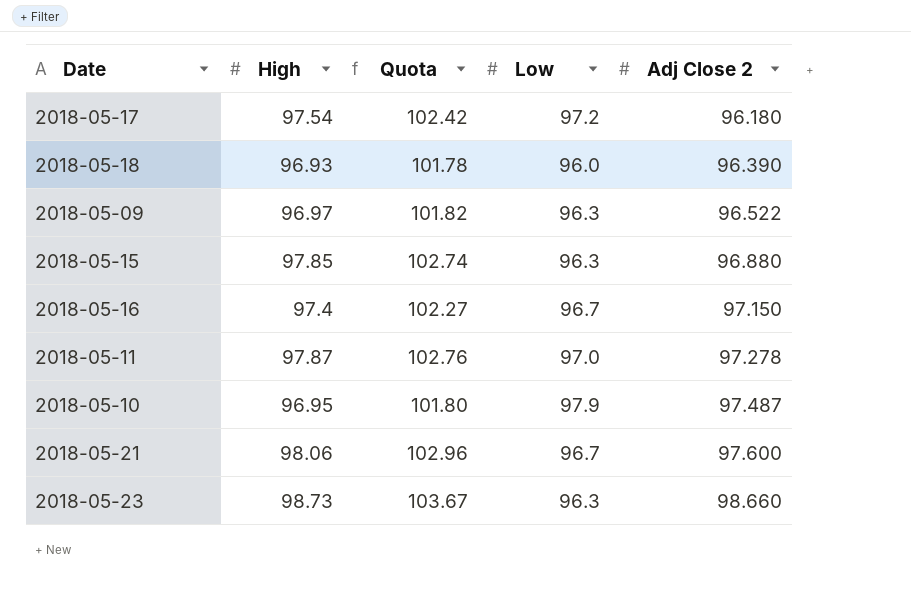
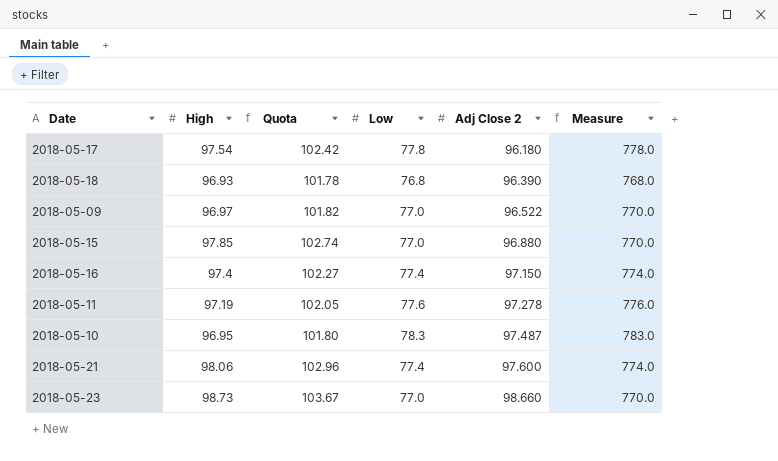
column Measure | formula: none -> [Low] * 10
2018-05-17 | Low: 97.2 -> 77.8
2018-05-18 | Low: 96.0 -> 76.8
2018-05-09 | Low: 96.3 -> 77.0
2018-05-15 | Low: 96.3 -> 77.0
2018-05-16 | Low: 96.7 -> 77.4
2018-05-11 | High: 97.87 -> 97.19
2018-05-11 | Quota: 102.76 -> 102.05
2018-05-11 | Low: 97.0 -> 77.6
2018-05-10 | Low: 97.9 -> 78.3
2018-05-21 | Low: 96.7 -> 77.4
2018-05-23 | Low: 96.3 -> 77.0

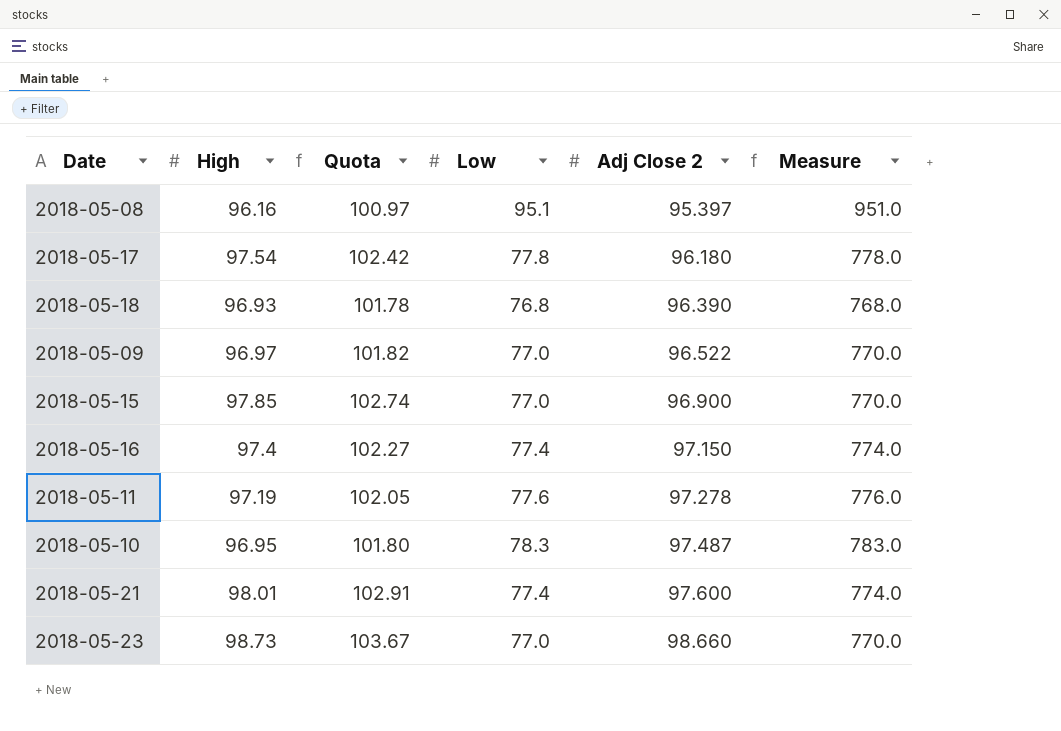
row 2018-05-08: none -> 96.16 | 100.97 | 95.1 | 95.397 | 951.0
2018-05-15 | Adj Close 2: 96.880 -> 96.900
2018-05-21 | High: 98.06 -> 98.01
2018-05-21 | Quota: 102.96 -> 102.91

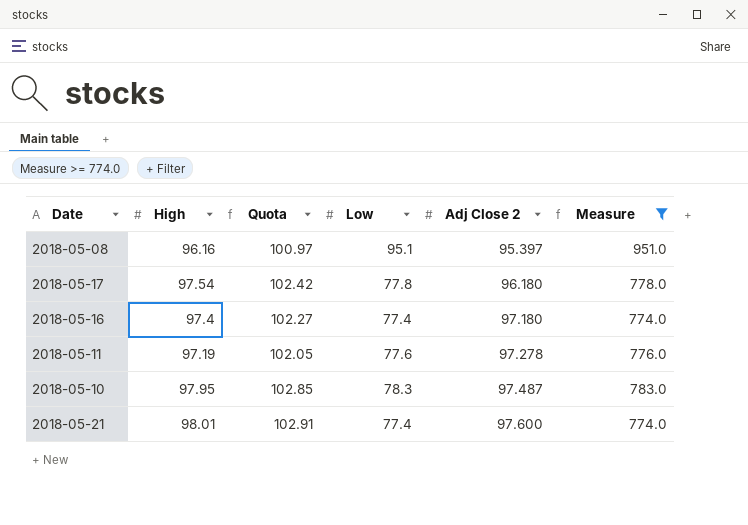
filter: none -> Measure >= 774.0
2018-05-16 | Adj Close 2: 97.150 -> 97.180
2018-05-10 | High: 96.95 -> 97.95
2018-05-10 | Quota: 101.80 -> 102.85

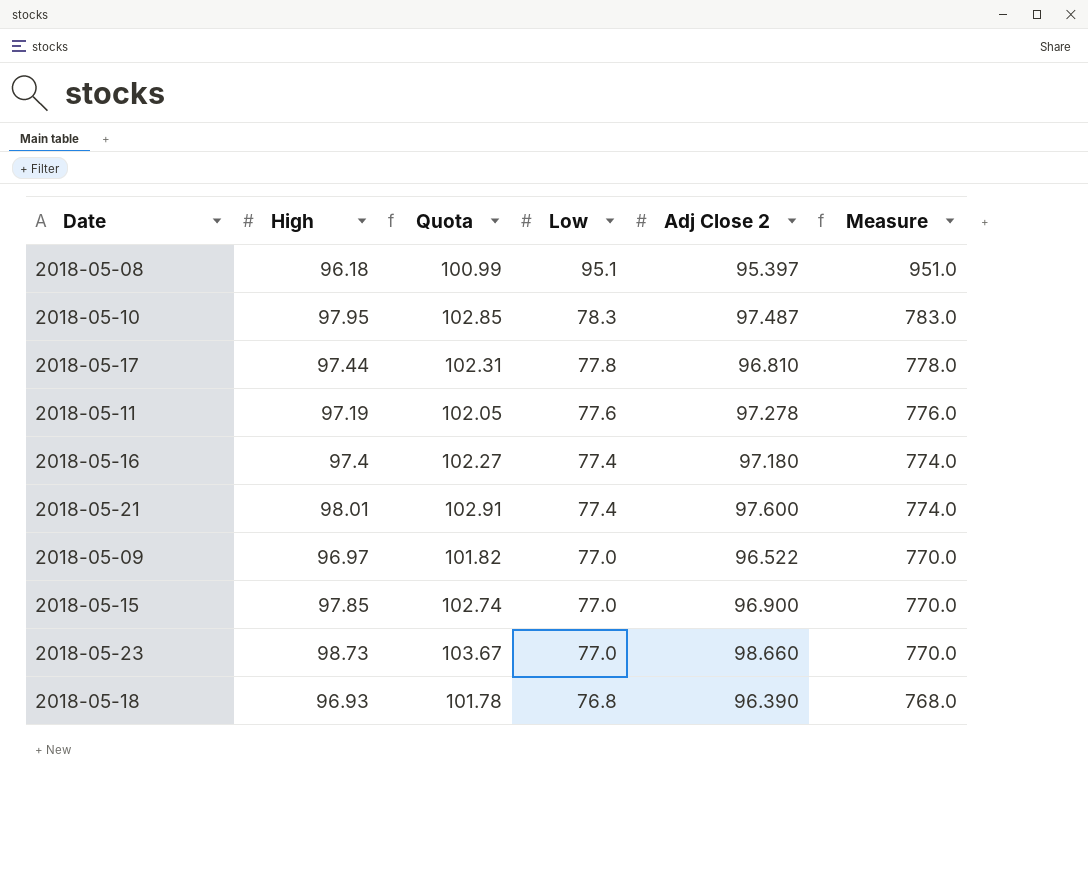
filter: Measure >= 774.0 -> none
row order: Adj Close 2 ascending -> Low descending
2018-05-08 | High: 96.16 -> 96.18
2018-05-08 | Quota: 100.97 -> 100.99
2018-05-17 | High: 97.54 -> 97.44
2018-05-17 | Quota: 102.42 -> 102.31
2018-05-17 | Adj Close 2: 96.180 -> 96.810

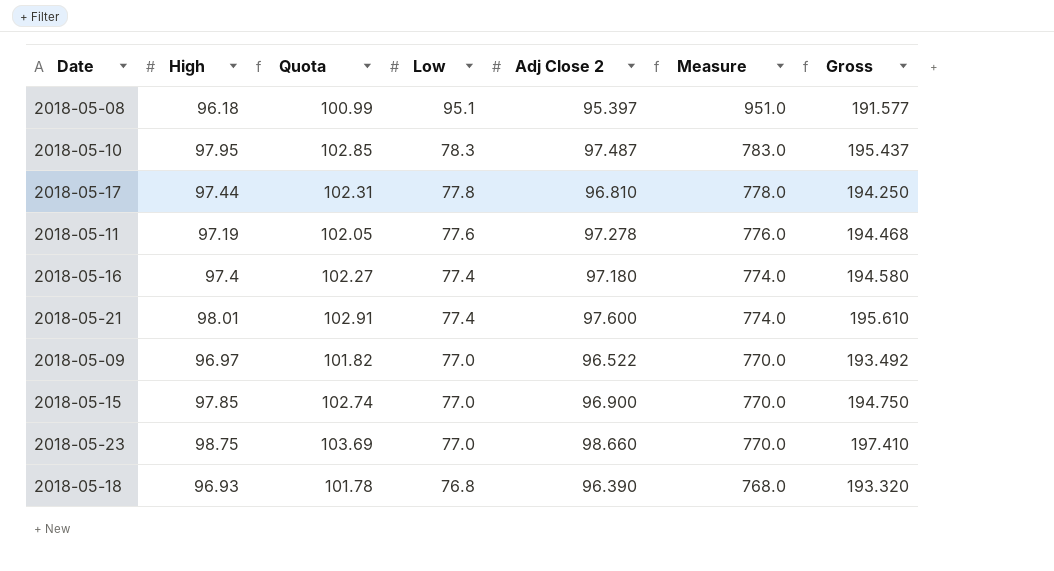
column Gross | formula: none -> [High] + [Adj Close 2]
2018-05-23 | High: 98.73 -> 98.75
2018-05-23 | Quota: 103.67 -> 103.69

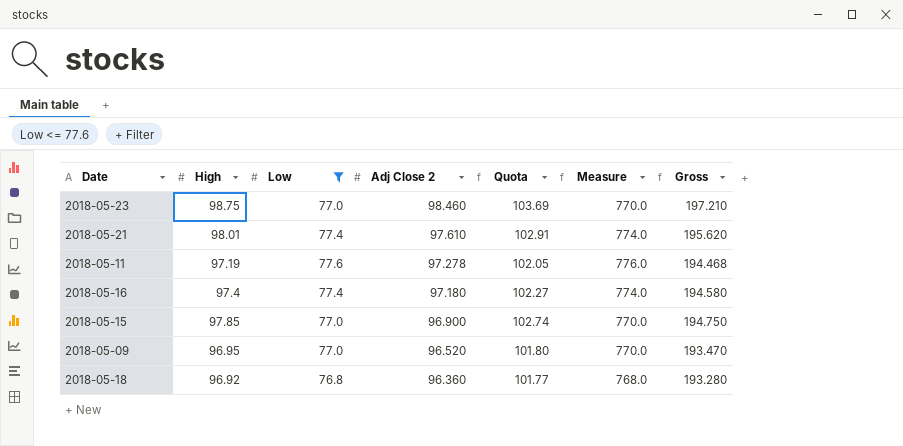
filter: none -> Low <= 77.6
row order: Low descending -> Adj Close 2 descending
column Quota | position: 3 -> 5
2018-05-23 | Adj Close 2: 98.660 -> 98.460
2018-05-23 | Gross: 197.410 -> 197.210
2018-05-21 | Adj Close 2: 97.600 -> 97.610
2018-05-21 | Gross: 195.610 -> 195.620
2018-05-09 | High: 96.97 -> 96.95
2018-05-09 | Adj Close 2: 96.522 -> 96.520
2018-05-09 | Quota: 101.82 -> 101.80
2018-05-09 | Gross: 193.492 -> 193.470
2018-05-18 | High: 96.93 -> 96.92
2018-05-18 | Adj Close 2: 96.390 -> 96.360
2018-05-18 | Quota: 101.78 -> 101.77
2018-05-18 | Gross: 193.320 -> 193.280

